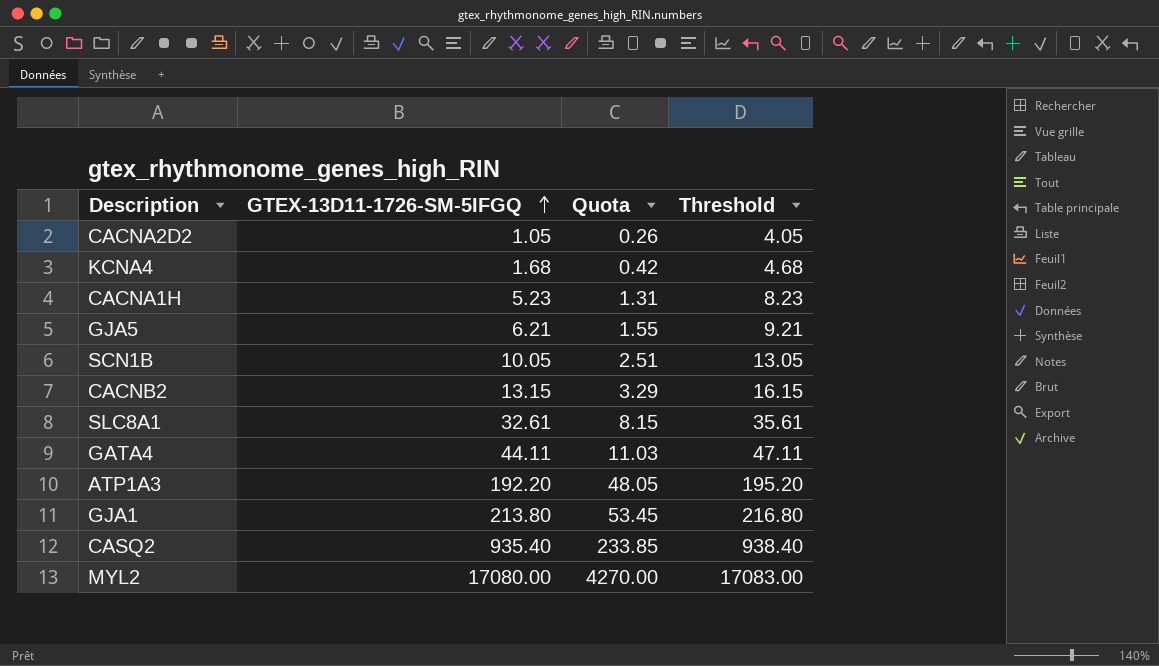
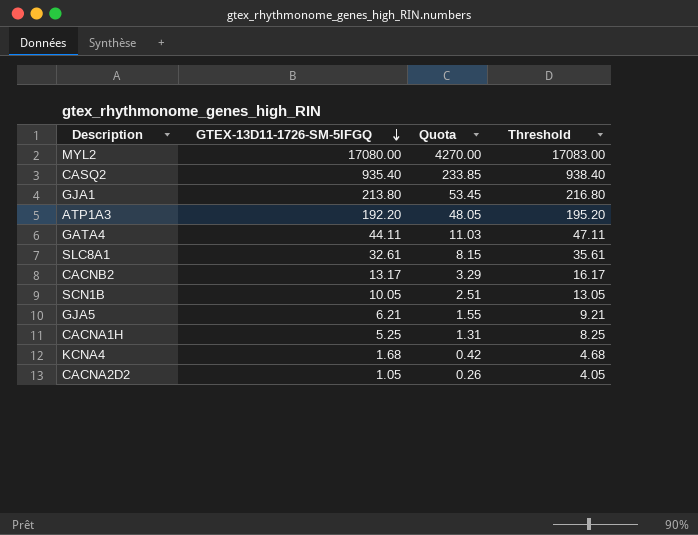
row order: GTEX-13D11-1726-SM-5IFGQ ascending -> GTEX-13D11-1726-SM-5IFGQ descending
CACNB2 | GTEX-13D11-1726-SM-5IFGQ: 13.15 -> 13.17
CACNB2 | Threshold: 16.15 -> 16.17
CACNA1H | GTEX-13D11-1726-SM-5IFGQ: 5.23 -> 5.25
CACNA1H | Threshold: 8.23 -> 8.25

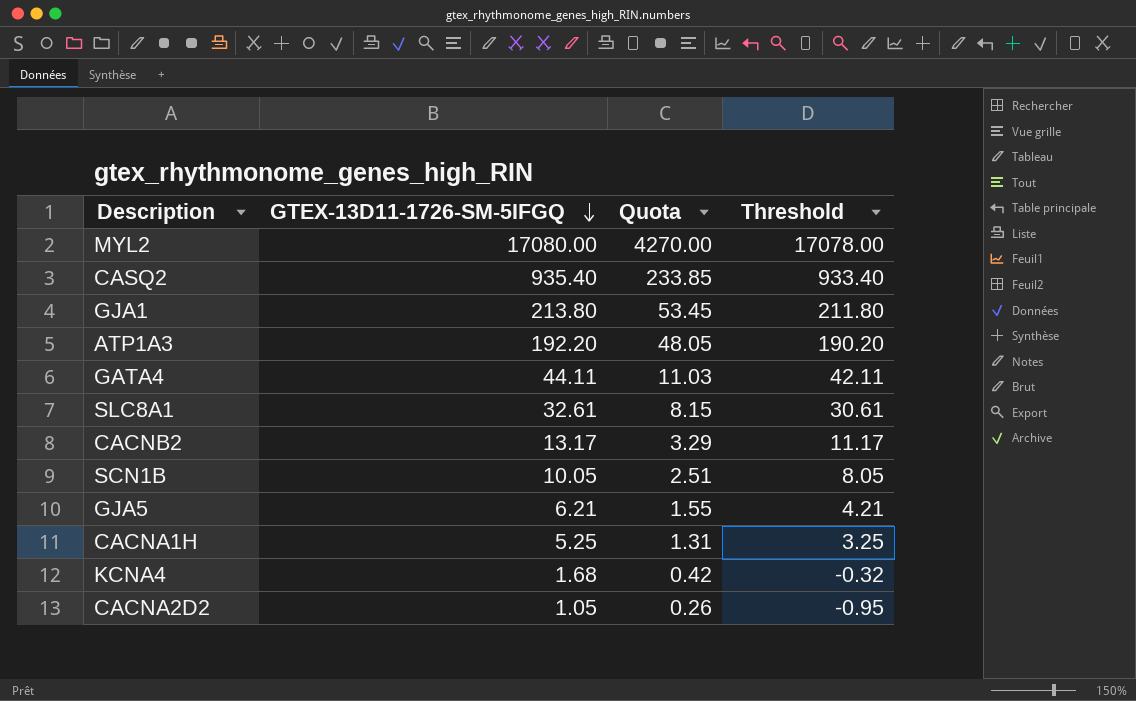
column Threshold | formula: [GTEX-13D11-1726-SM-5IFGQ] + 3 -> [GTEX-13D11-1726-SM-5IFGQ] - 2

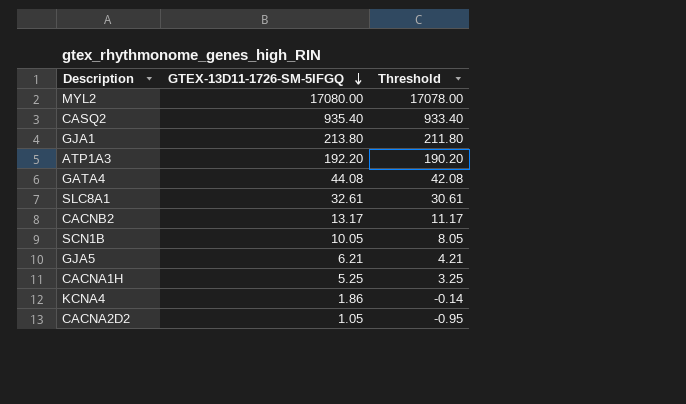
column Quota | formula: [GTEX-13D11-1726-SM-5IFGQ] * 0.25 -> none
GATA4 | GTEX-13D11-1726-SM-5IFGQ: 44.11 -> 44.08
GATA4 | Threshold: 42.11 -> 42.08
KCNA4 | GTEX-13D11-1726-SM-5IFGQ: 1.68 -> 1.86
KCNA4 | Threshold: -0.32 -> -0.14

